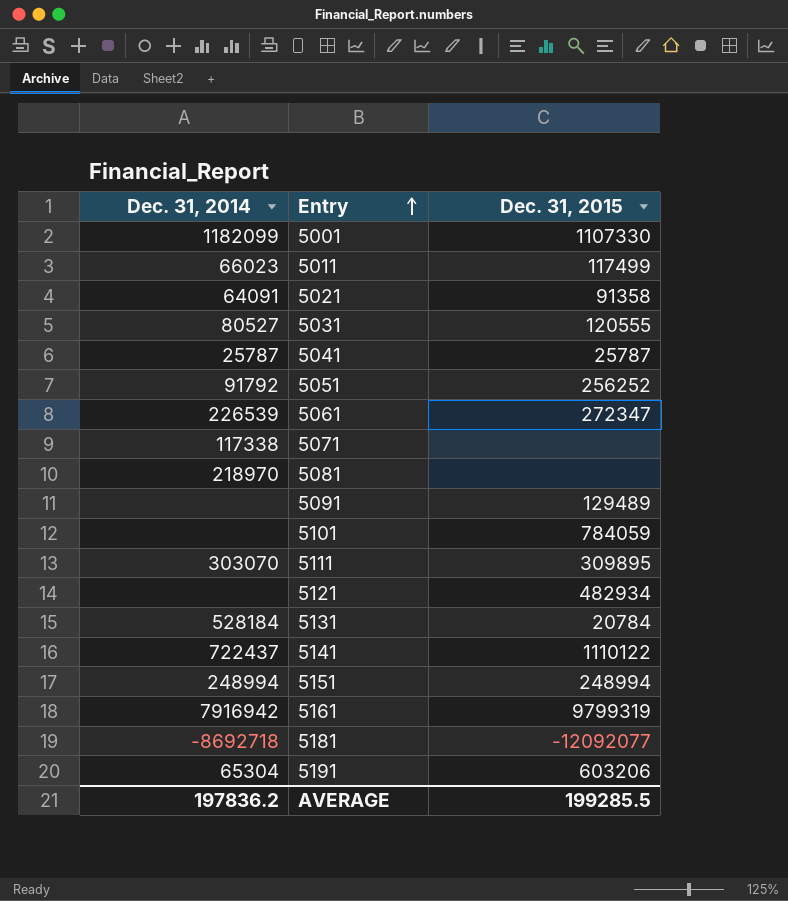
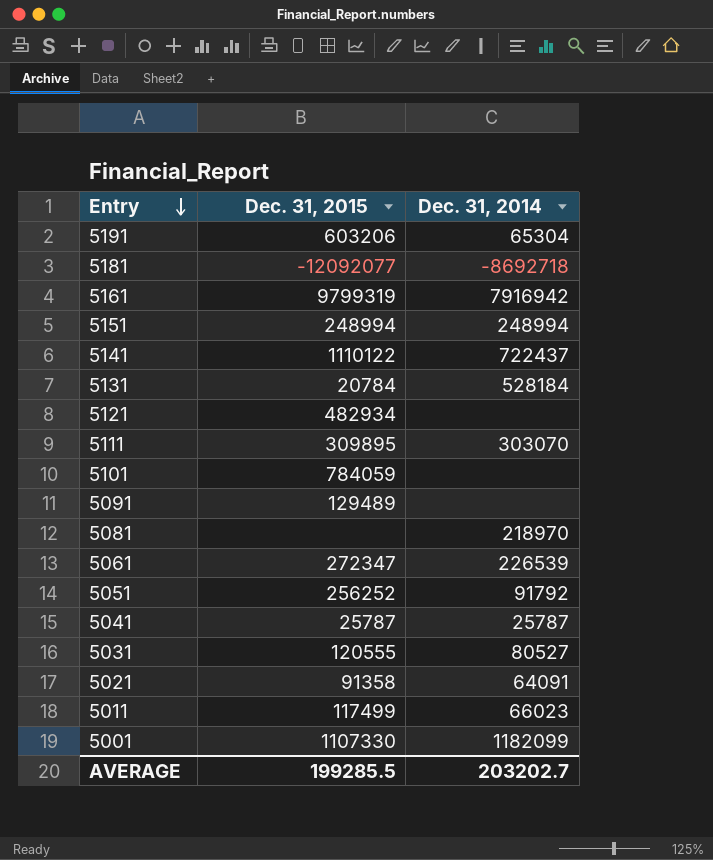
row order: Entry ascending -> Entry descending
column Dec. 31, 2014 | position: 1 -> 3
row 5071: 117338 | none -> none
AVERAGE | Dec. 31, 2014: 197836.2 -> 203202.7

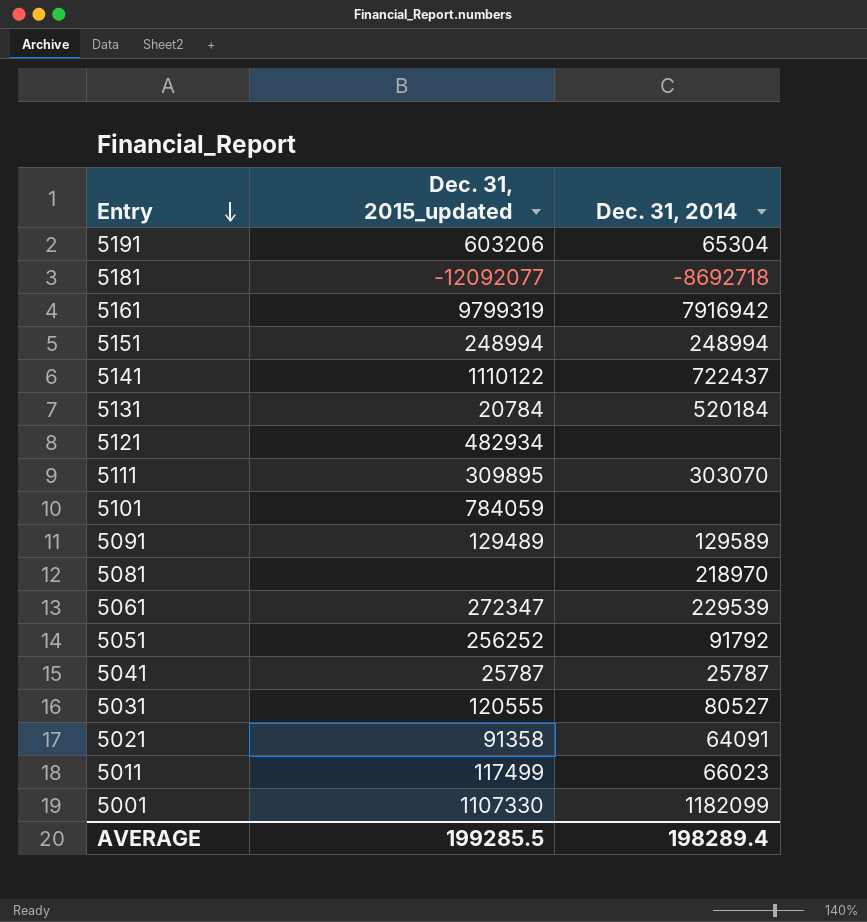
column name: Dec. 31, 2015 -> Dec. 31, 2015_updated
5131 | Dec. 31, 2014: 528184 -> 520184
5091 | Dec. 31, 2014: none -> 129589
5061 | Dec. 31, 2014: 226539 -> 229539
AVERAGE | Dec. 31, 2014: 203202.7 -> 198289.4

